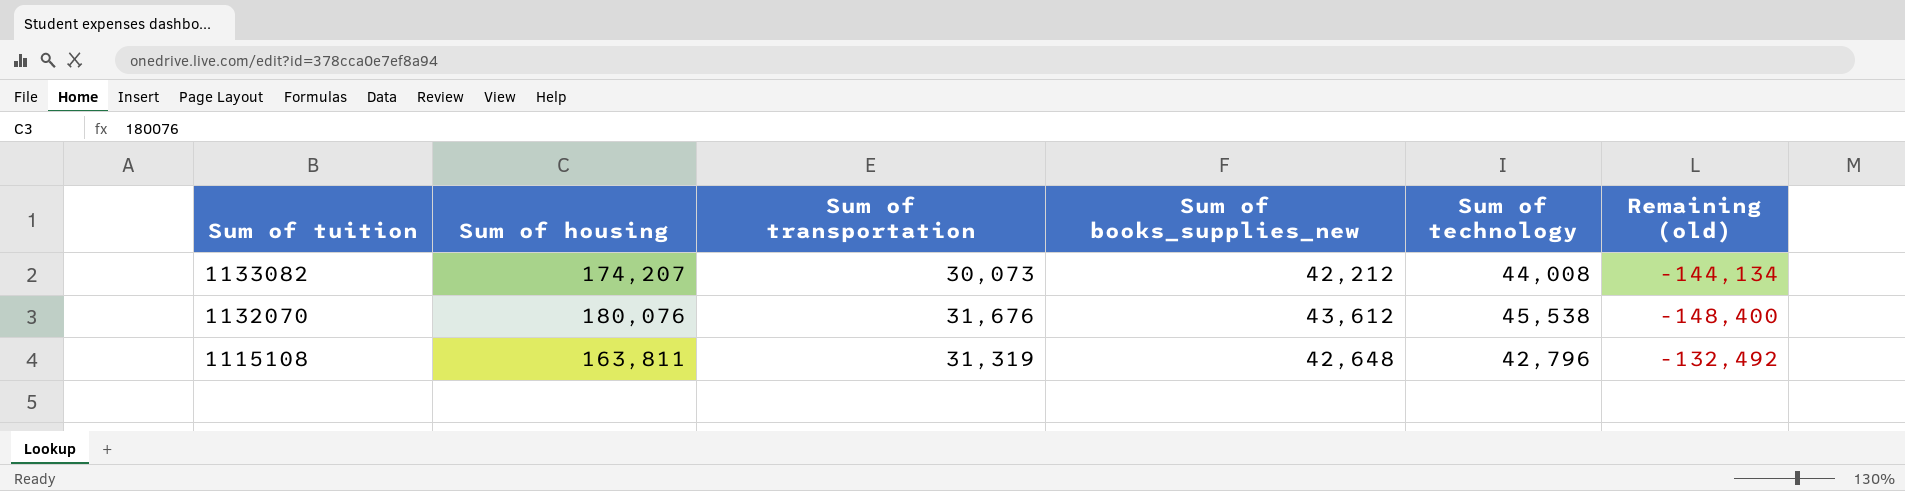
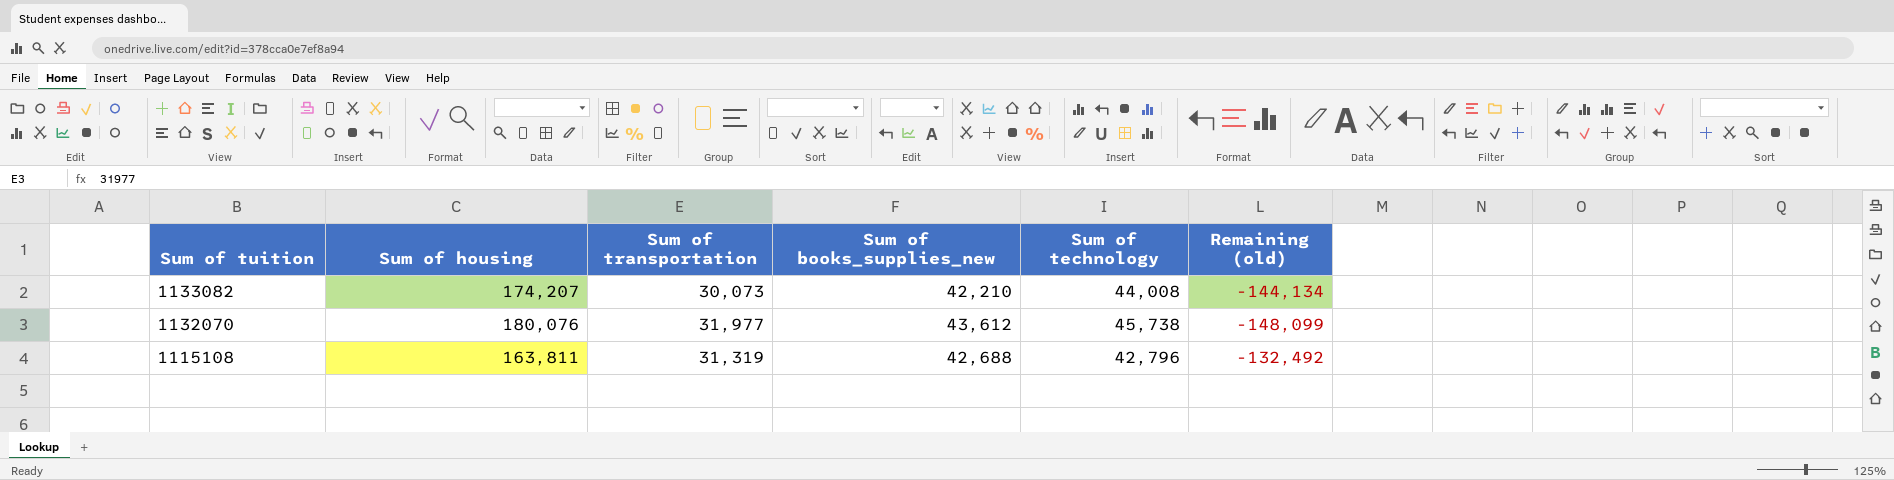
1133082 | Sum of books_supplies_new: 42,212 -> 42,210
1132070 | Sum of transportation: 31,676 -> 31,977
1132070 | Sum of technology: 45,538 -> 45,738
1132070 | Remaining (old): -148,400 -> -148,099
1115108 | Sum of books_supplies_new: 42,648 -> 42,688

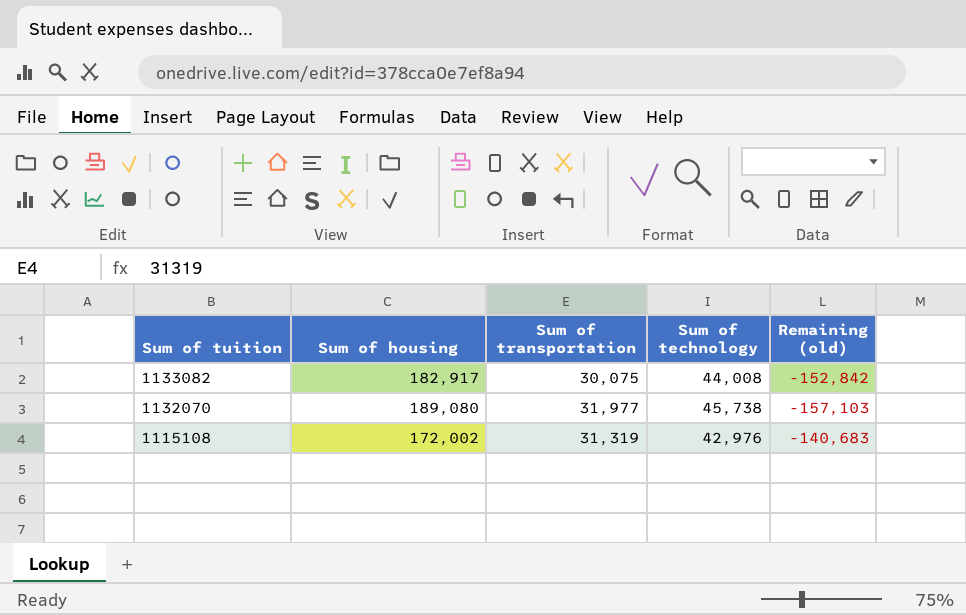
column Sum of books_supplies_new | position: 4 -> none
1133082 | Sum of housing: 174,207 -> 182,917
1133082 | Sum of transportation: 30,073 -> 30,075
1133082 | Remaining (old): -144,134 -> -152,842
1132070 | Sum of housing: 180,076 -> 189,080
1132070 | Remaining (old): -148,099 -> -157,103
1115108 | Sum of housing: 163,811 -> 172,002
1115108 | Sum of technology: 42,796 -> 42,976
1115108 | Remaining (old): -132,492 -> -140,683

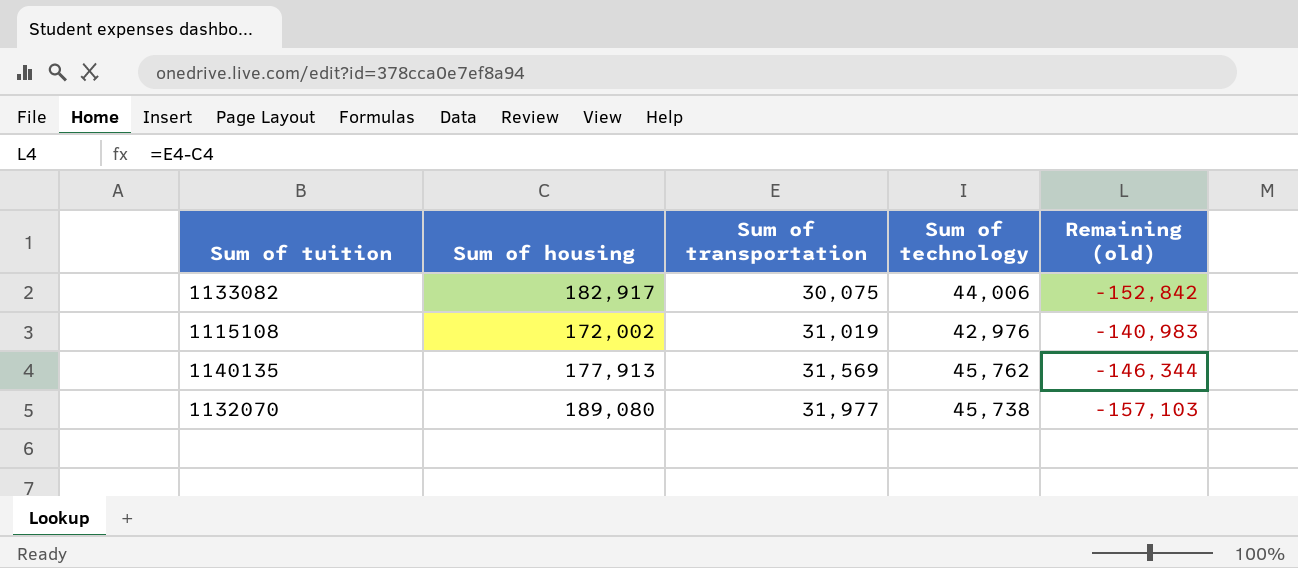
row order: Sum of tuition descending -> Sum of transportation ascending
1133082 | Sum of technology: 44,008 -> 44,006
1115108 | Sum of transportation: 31,319 -> 31,019
1115108 | Remaining (old): -140,683 -> -140,983
row 1140135: none -> 177,913 | 31,569 | 45,762 | -146,344

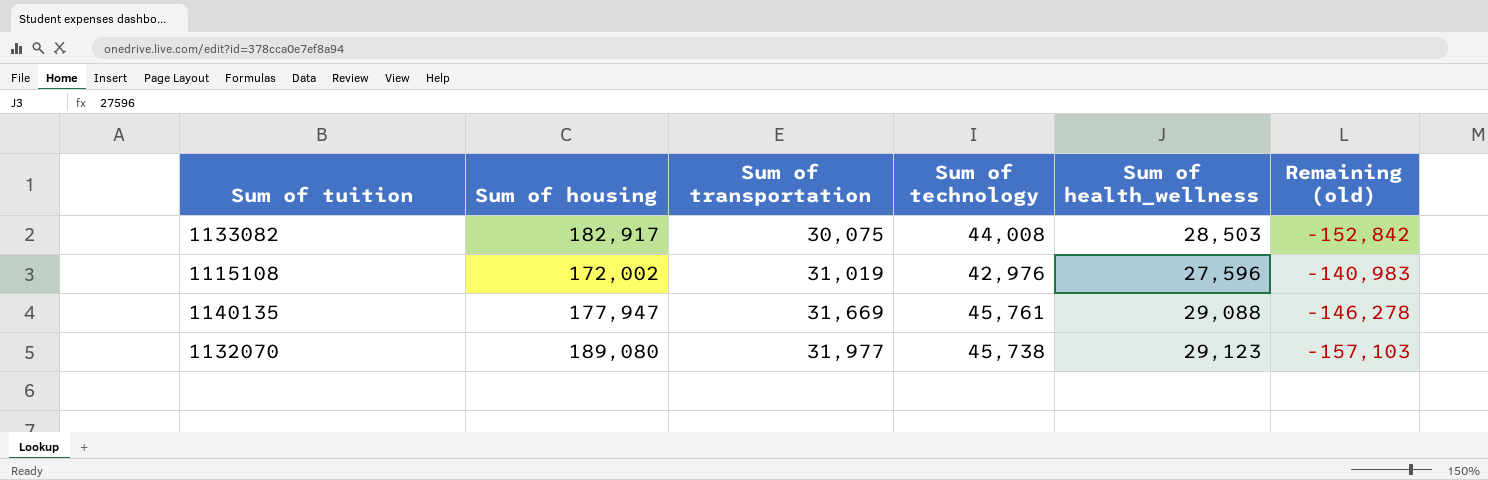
column Sum of health_wellness | position: none -> 5
1133082 | Sum of technology: 44,006 -> 44,008
1140135 | Sum of housing: 177,913 -> 177,947
1140135 | Sum of transportation: 31,569 -> 31,669
1140135 | Sum of technology: 45,762 -> 45,761
1140135 | Remaining (old): -146,344 -> -146,278

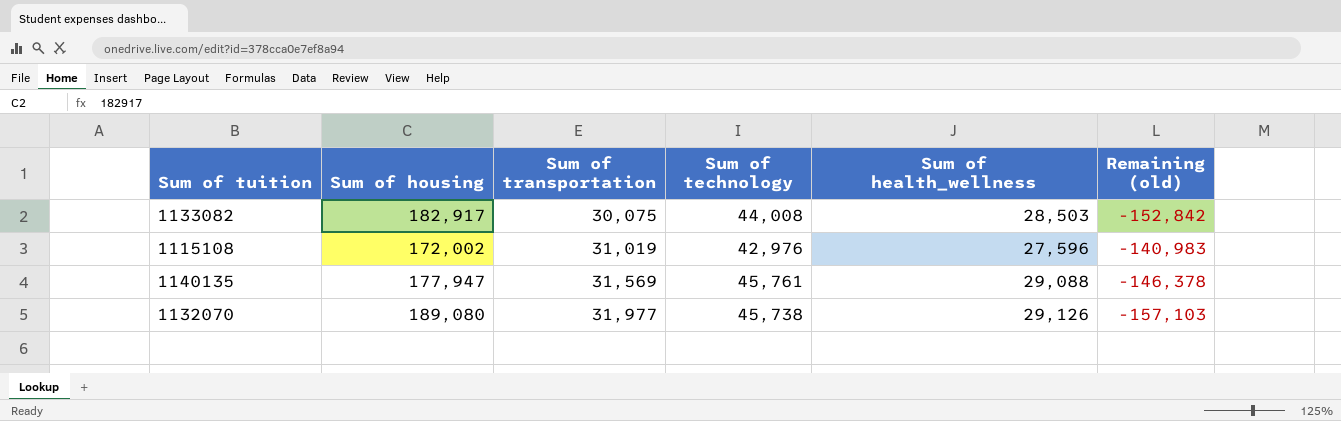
1140135 | Sum of transportation: 31,669 -> 31,569
1140135 | Remaining (old): -146,278 -> -146,378
1132070 | Sum of health_wellness: 29,123 -> 29,126

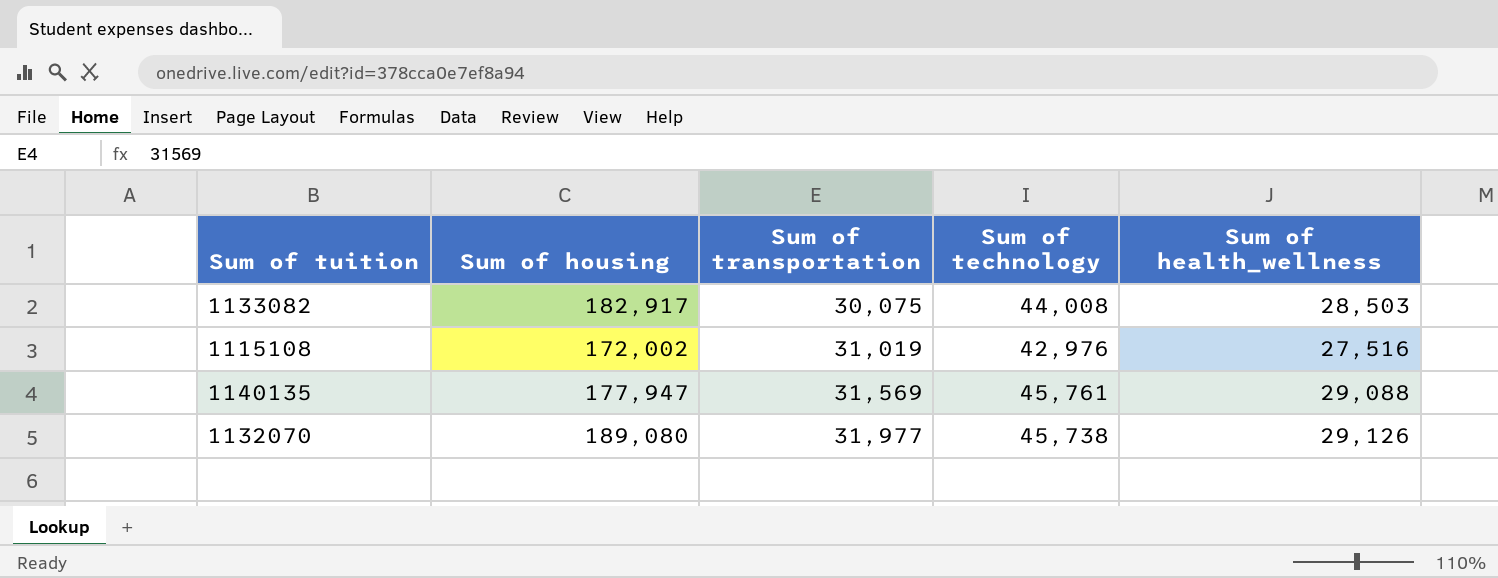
column Remaining (old) | formula: [Sum of transportation] - [Sum of housing] -> none
1115108 | Sum of health_wellness: 27,596 -> 27,516

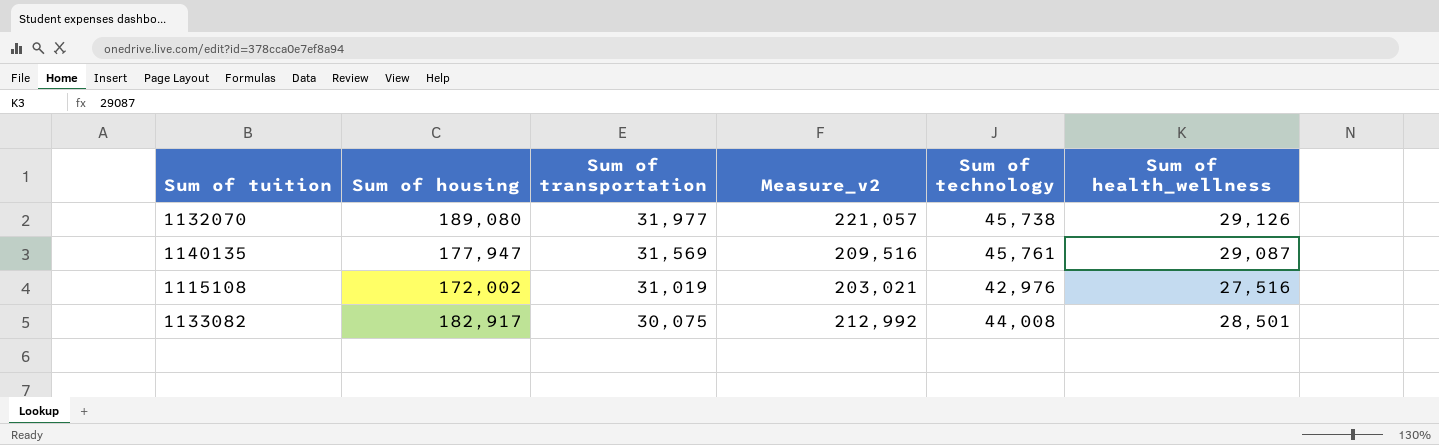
row order: Sum of transportation ascending -> Sum of transportation descending
column Measure_v2 | formula: none -> [Sum of housing] + [Sum of transportation]
1140135 | Sum of health_wellness: 29,088 -> 29,087
1133082 | Sum of health_wellness: 28,503 -> 28,501

